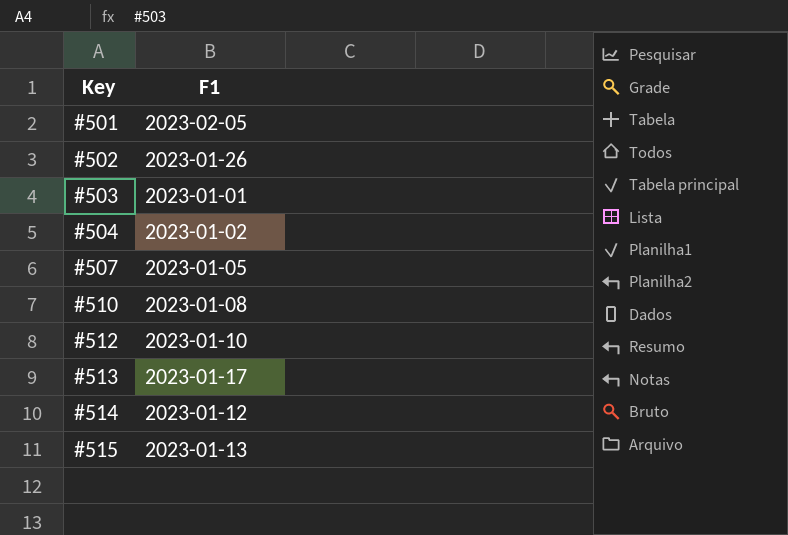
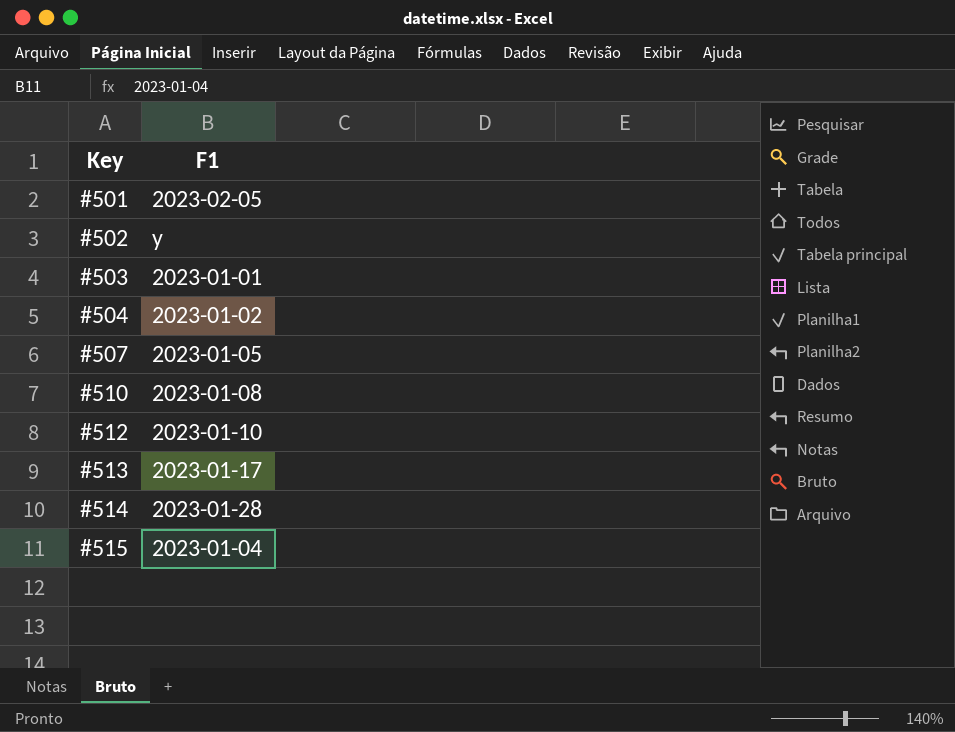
#502 | F1: 2023-01-26 -> y
#514 | F1: 2023-01-12 -> 2023-01-28
#515 | F1: 2023-01-13 -> 2023-01-04

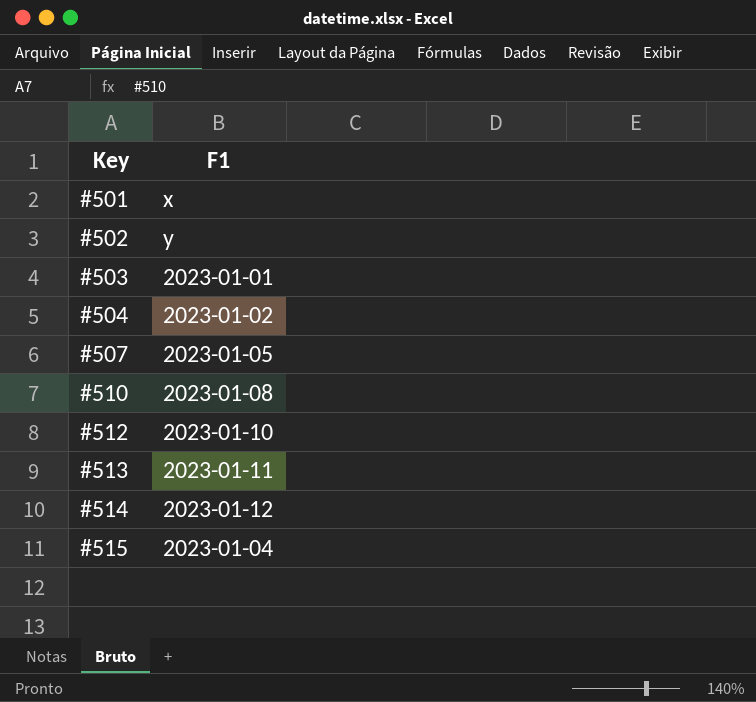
#501 | F1: 2023-02-05 -> x
#513 | F1: 2023-01-17 -> 2023-01-11
#514 | F1: 2023-01-28 -> 2023-01-12

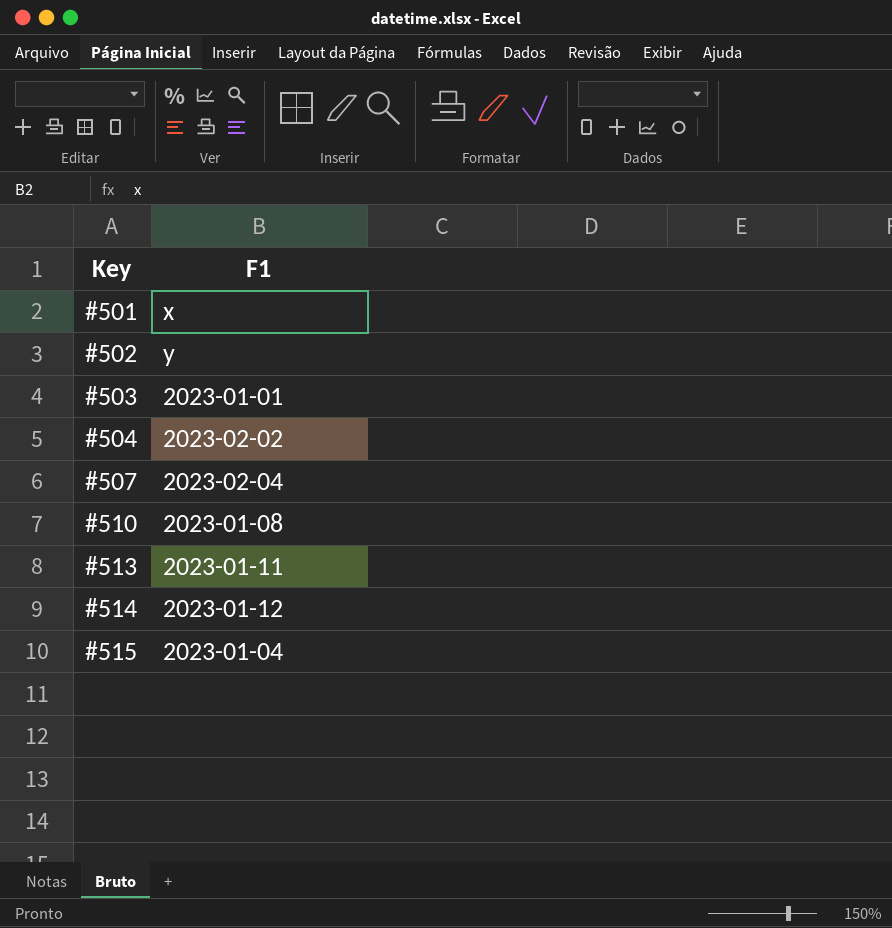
row #512: 2023-01-10 -> none
#504 | F1: 2023-01-02 -> 2023-02-02
#507 | F1: 2023-01-05 -> 2023-02-04

